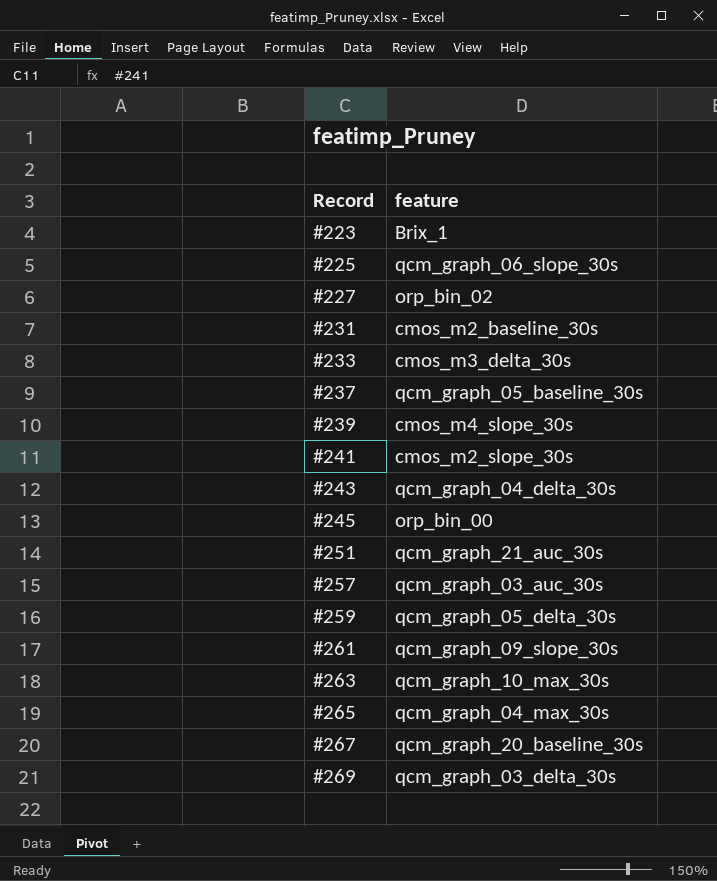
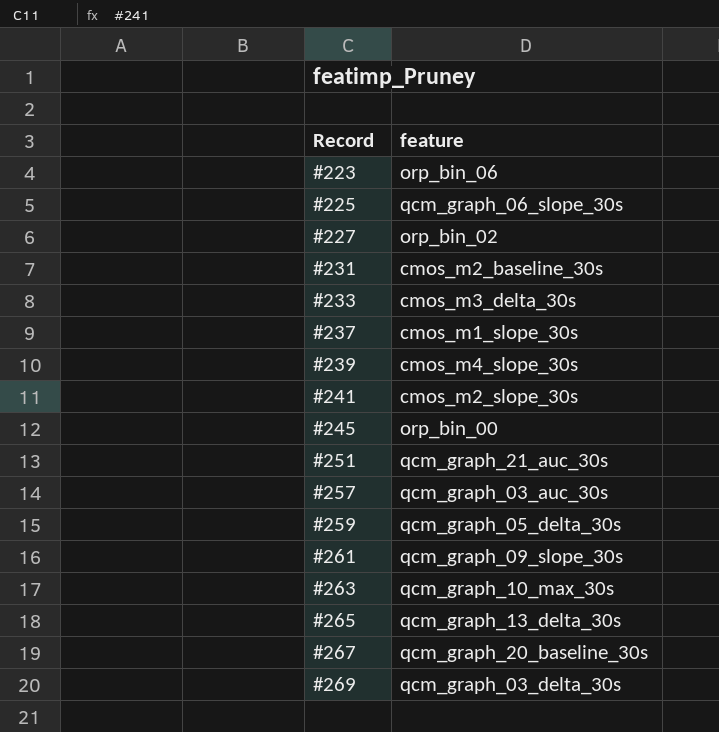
row #243: qcm_graph_04_delta_30s -> none
#223 | feature: Brix_1 -> orp_bin_06
#237 | feature: qcm_graph_05_baseline_30s -> cmos_m1_slope_30s
#265 | feature: qcm_graph_04_max_30s -> qcm_graph_13_delta_30s

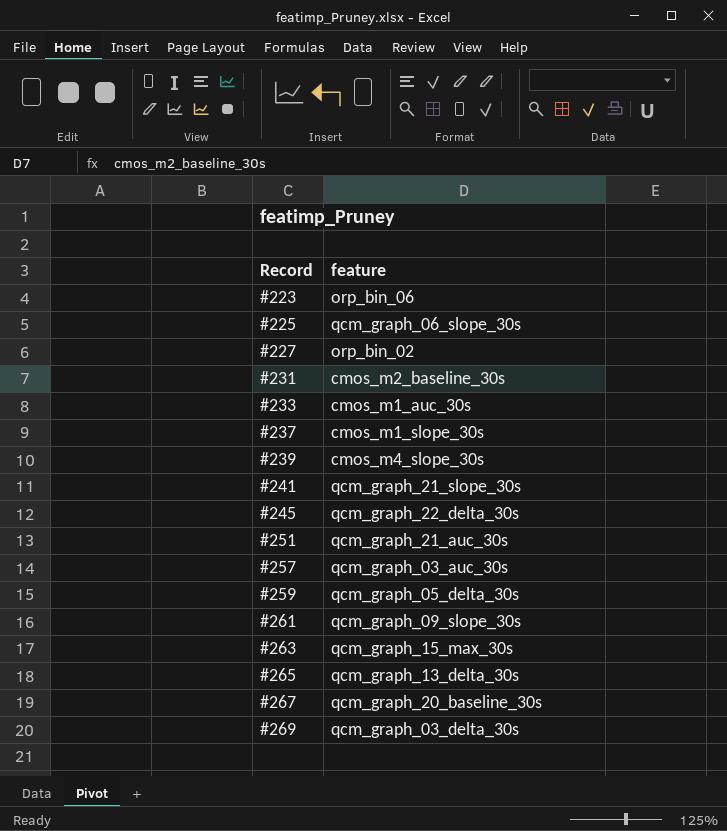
#233 | feature: cmos_m3_delta_30s -> cmos_m1_auc_30s
#241 | feature: cmos_m2_slope_30s -> qcm_graph_21_slope_30s
#245 | feature: orp_bin_00 -> qcm_graph_22_delta_30s
#263 | feature: qcm_graph_10_max_30s -> qcm_graph_15_max_30s

